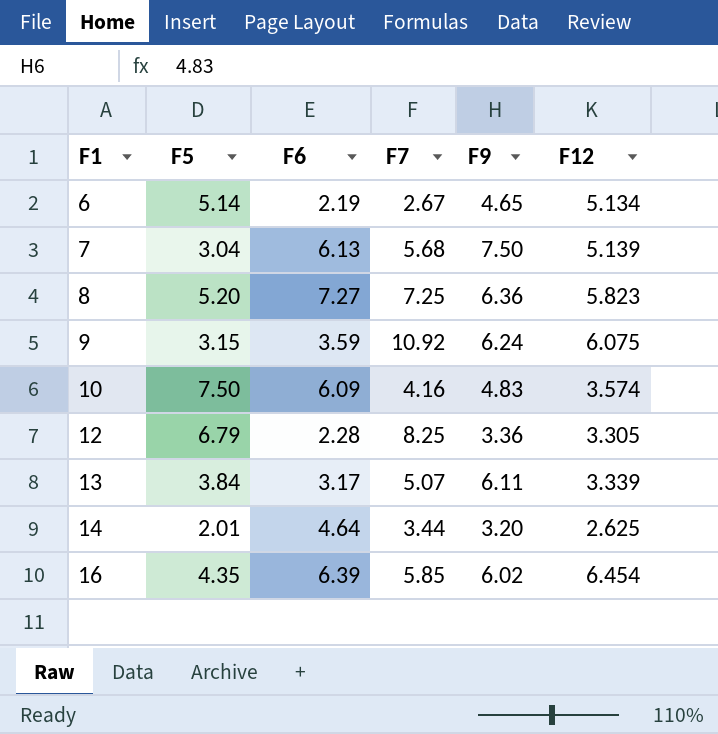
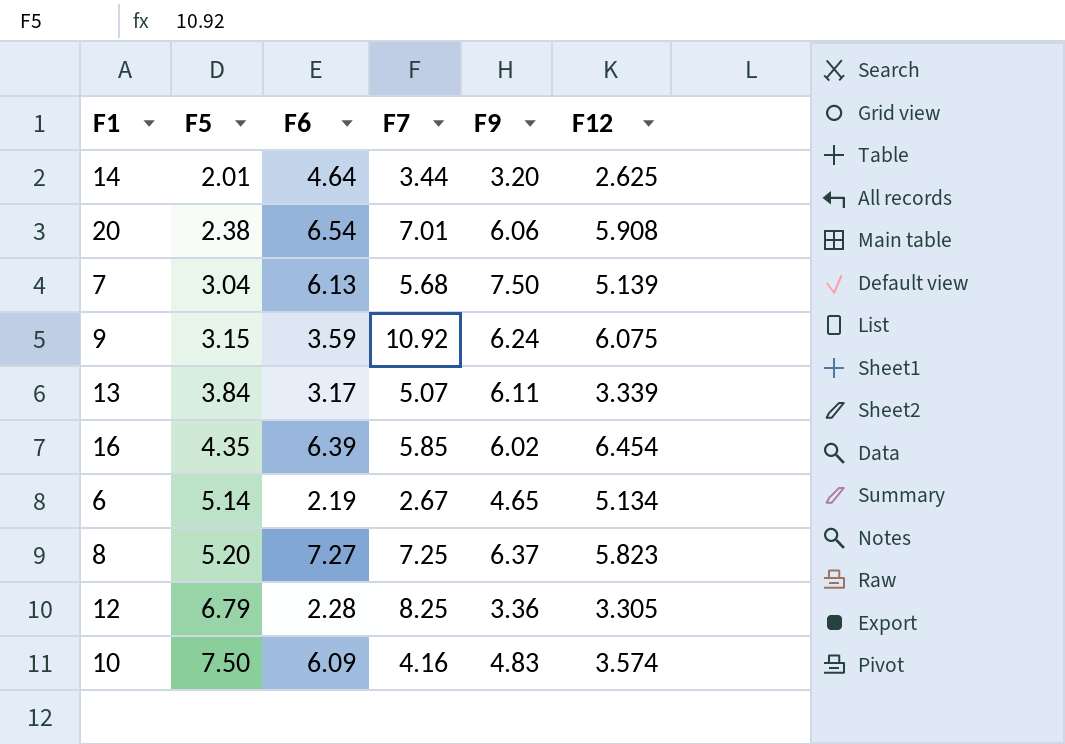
row order: F1 ascending -> F5 ascending
row 20: none -> 2.38 | 6.54 | 7.01 | 6.06 | 5.908
8 | F9: 6.36 -> 6.37

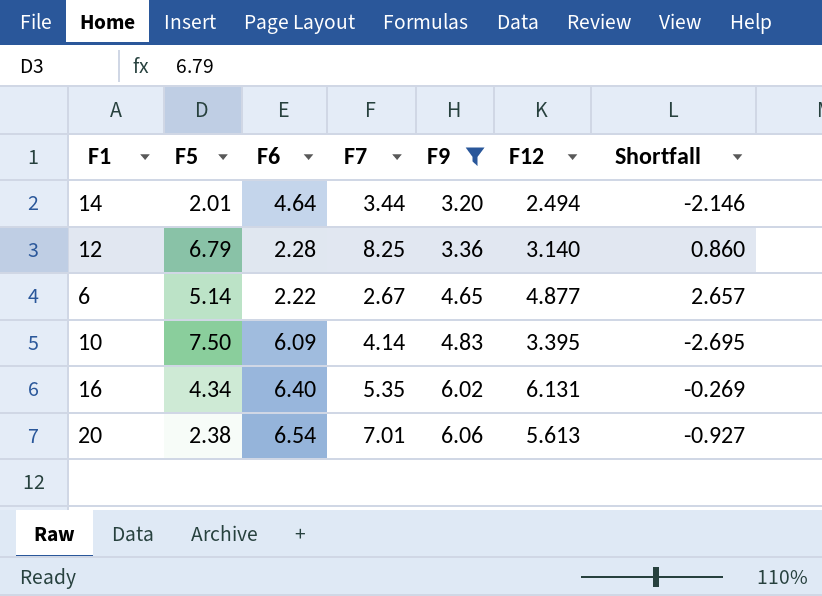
filter: none -> F9 <= 6.06
row order: F5 ascending -> F9 ascending
column Shortfall | formula: none -> [F12] - [F6]
14 | F12: 2.625 -> 2.494
12 | F12: 3.305 -> 3.140
6 | F6: 2.19 -> 2.22
6 | F12: 5.134 -> 4.877
10 | F7: 4.16 -> 4.14
10 | F12: 3.574 -> 3.395
16 | F5: 4.35 -> 4.34
16 | F6: 6.39 -> 6.40
16 | F7: 5.85 -> 5.35
16 | F12: 6.454 -> 6.131
20 | F12: 5.908 -> 5.613

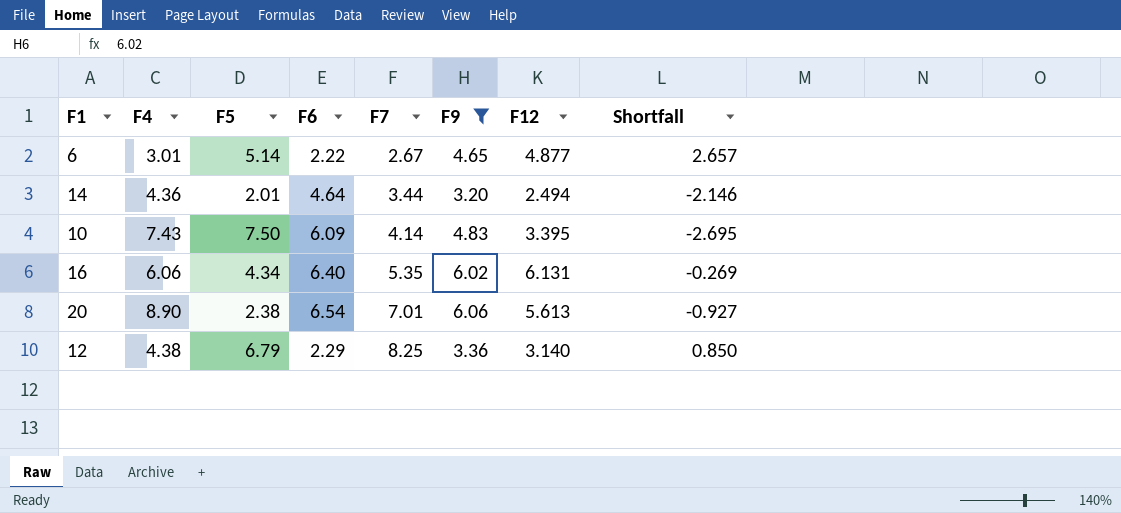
row order: F9 ascending -> F7 ascending
column F4 | position: none -> 2
12 | F6: 2.28 -> 2.29
12 | Shortfall: 0.860 -> 0.850

